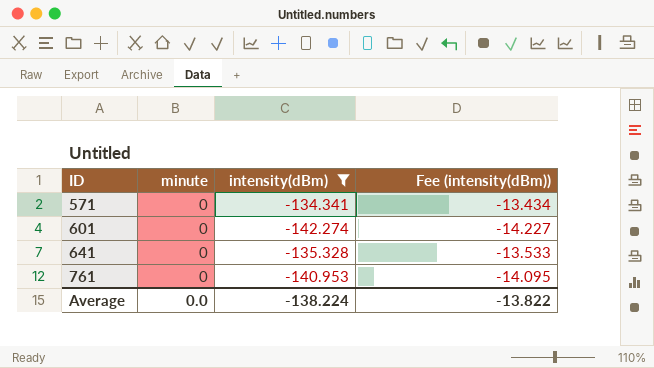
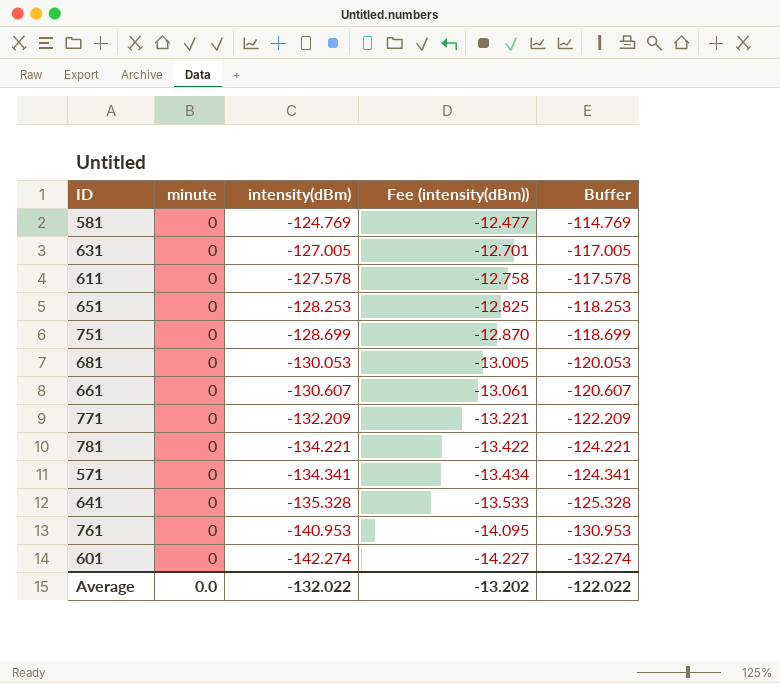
filter: intensity(dBm) <= -134.341 -> none
row order: ID ascending -> intensity(dBm) descending
column Buffer | formula: none -> [intensity(dBm)] + 10
Average | intensity(dBm): -138.224 -> -132.022
Average | Fee (intensity(dBm)): -13.822 -> -13.202

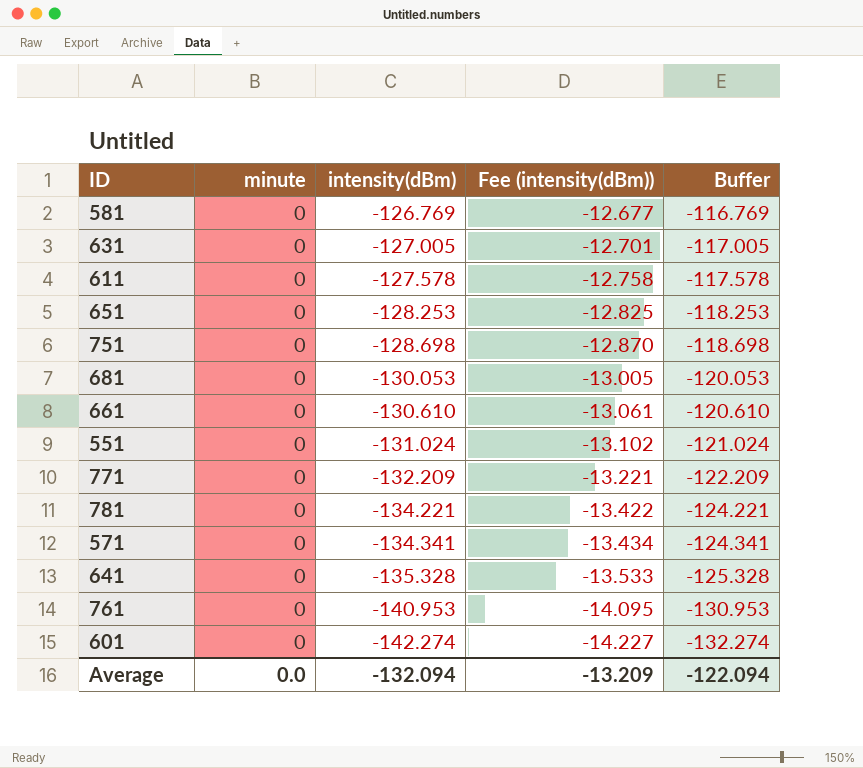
581 | intensity(dBm): -124.769 -> -126.769
581 | Fee (intensity(dBm)): -12.477 -> -12.677
581 | Buffer: -114.769 -> -116.769
751 | intensity(dBm): -128.699 -> -128.698
751 | Buffer: -118.699 -> -118.698
661 | intensity(dBm): -130.607 -> -130.610
661 | Buffer: -120.607 -> -120.610
row 551: none -> 0 | -131.024 | -13.102 | -121.024
Average | intensity(dBm): -132.022 -> -132.094
Average | Fee (intensity(dBm)): -13.202 -> -13.209
Average | Buffer: -122.022 -> -122.094

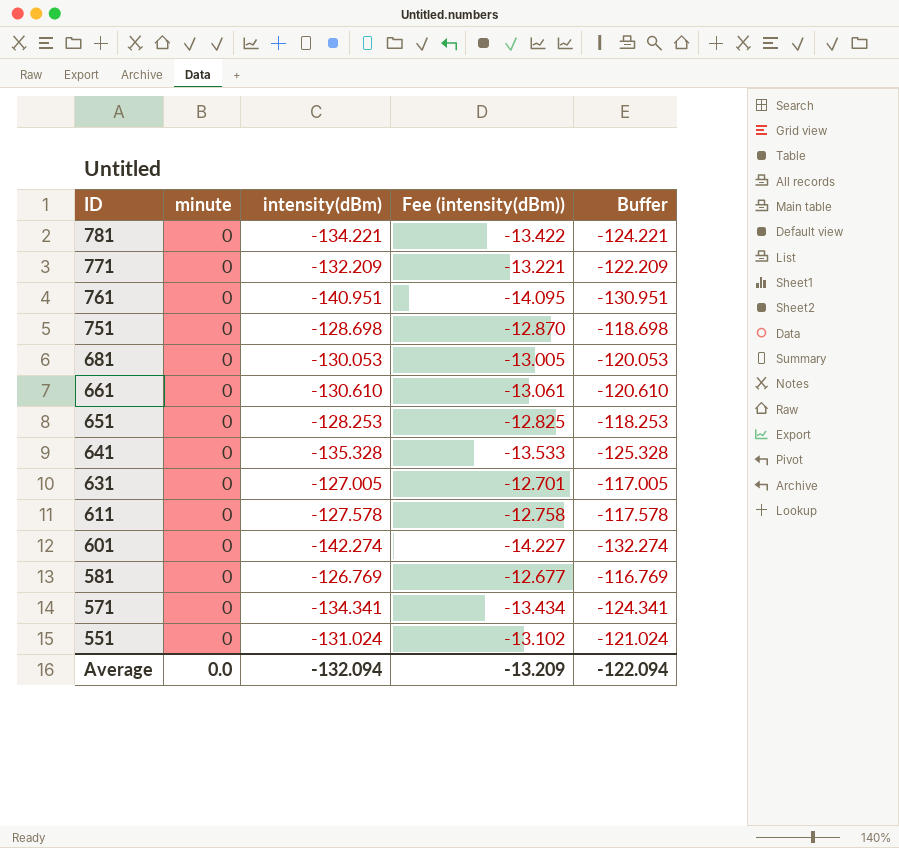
row order: intensity(dBm) descending -> ID descending
761 | intensity(dBm): -140.953 -> -140.951
761 | Buffer: -130.953 -> -130.951

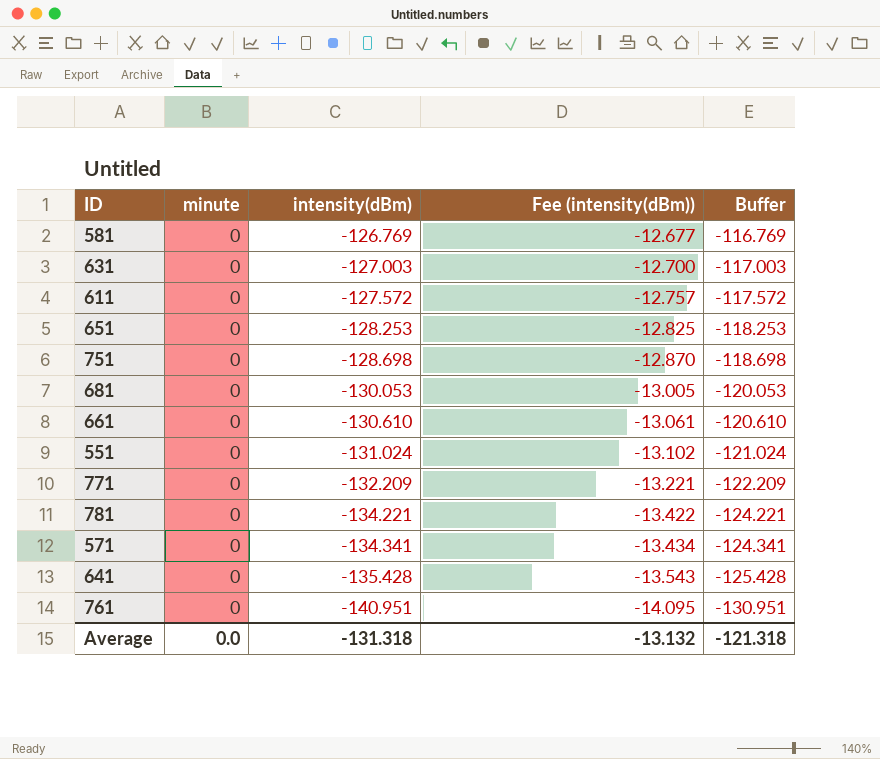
row order: ID descending -> intensity(dBm) descending
row 601: 0 | -142.274 | -14.227 | -132.274 -> none
631 | intensity(dBm): -127.005 -> -127.003
631 | Fee (intensity(dBm)): -12.701 -> -12.700
631 | Buffer: -117.005 -> -117.003
611 | intensity(dBm): -127.578 -> -127.572
611 | Fee (intensity(dBm)): -12.758 -> -12.757
611 | Buffer: -117.578 -> -117.572
641 | intensity(dBm): -135.328 -> -135.428
641 | Fee (intensity(dBm)): -13.533 -> -13.543
641 | Buffer: -125.328 -> -125.428
Average | intensity(dBm): -132.094 -> -131.318
Average | Fee (intensity(dBm)): -13.209 -> -13.132
Average | Buffer: -122.094 -> -121.318

